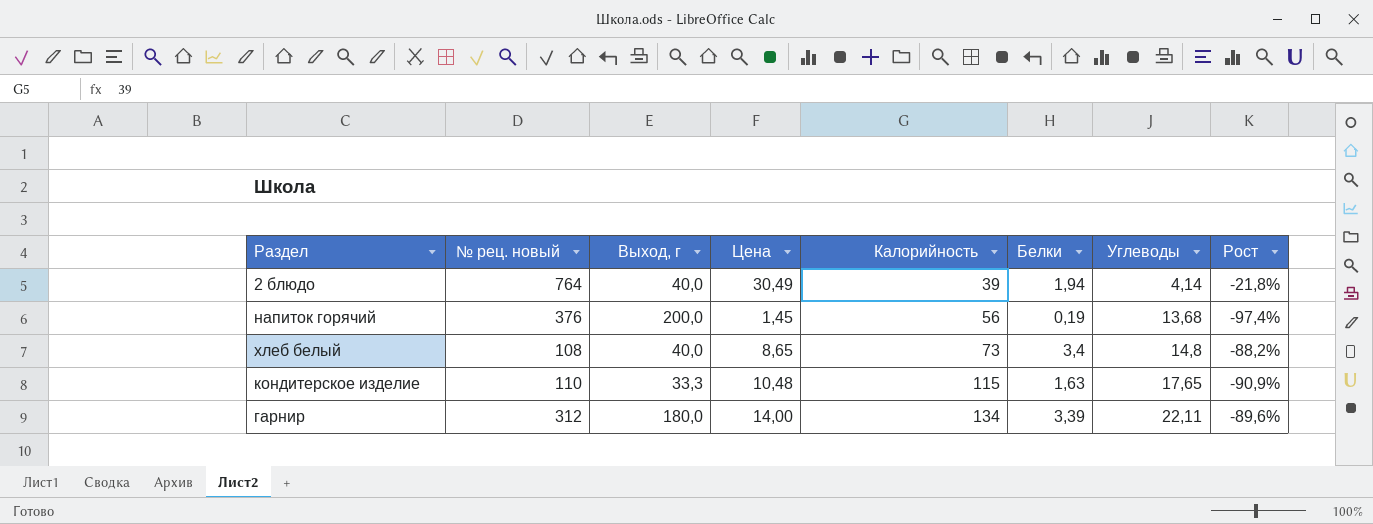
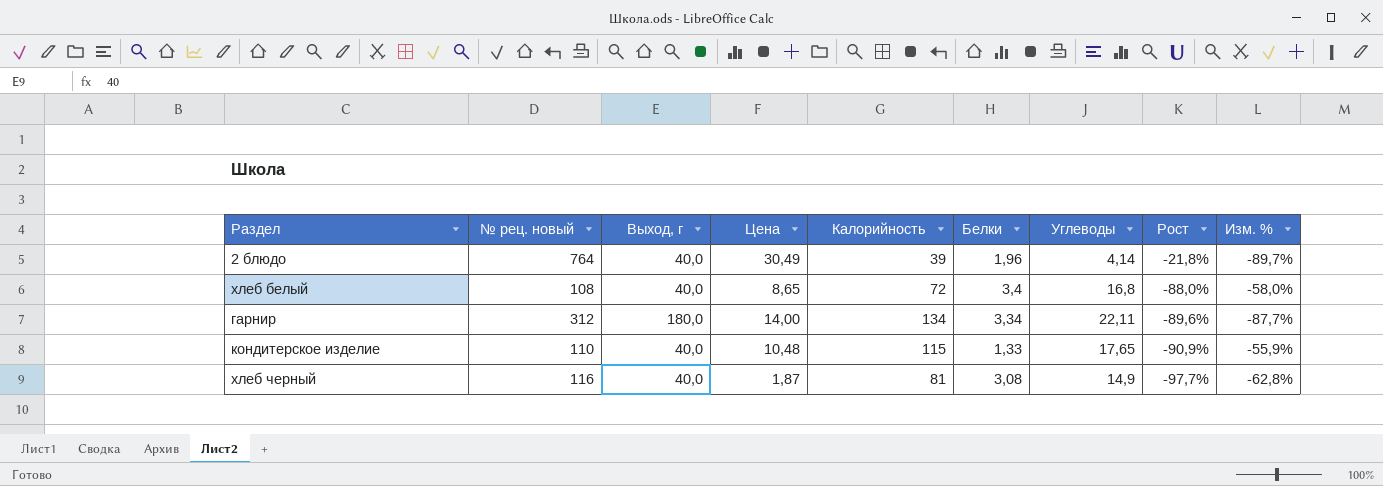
row order: Калорийность ascending -> Рост descending
column Изм. % | formula: none -> ([Углеводы] - [Выход, г]) / [Выход, г]
row напиток горячий: 376 | 200,0 | 1,45 | 56 | 0,19 | 13,68 | -97,4% -> none
2 блюдо | Белки: 1,94 -> 1,96
хлеб белый | Калорийность: 73 -> 72
хлеб белый | Углеводы: 14,8 -> 16,8
хлеб белый | Рост: -88,2% -> -88,0%
гарнир | Белки: 3,39 -> 3,34
кондитерское изделие | Выход, г: 33,3 -> 40,0
кондитерское изделие | Белки: 1,63 -> 1,33
row хлеб черный: none -> 116 | 40,0 | 1,87 | 81 | 3,08 | 14,9 | -97,7% | -62,8%

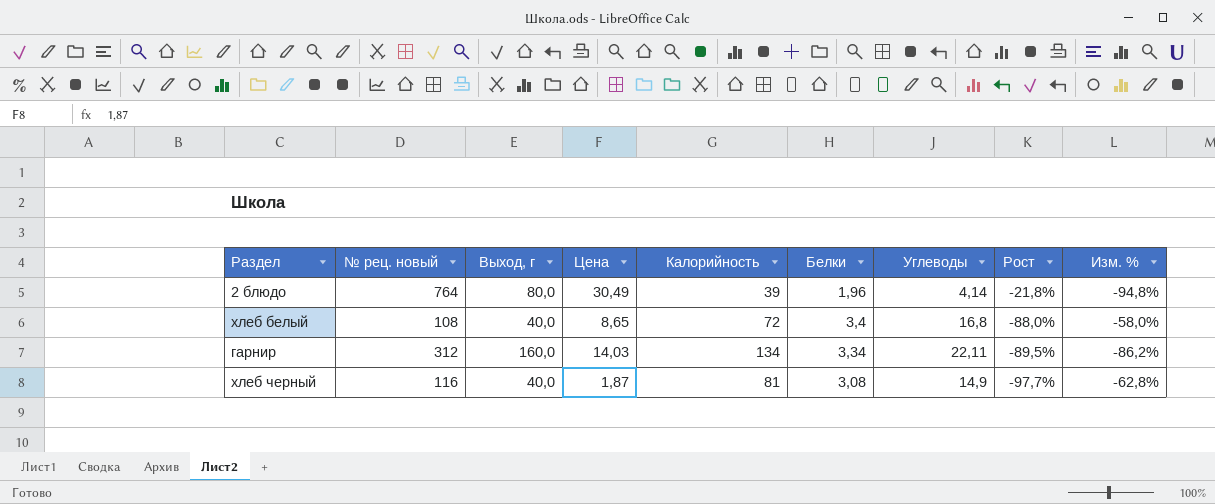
row кондитерское изделие: 110 | 40,0 | 10,48 | 115 | 1,33 | 17,65 | -90,9% | -55,9% -> none
2 блюдо | Выход, г: 40,0 -> 80,0
2 блюдо | Изм. %: -89,7% -> -94,8%
гарнир | Выход, г: 180,0 -> 160,0
гарнир | Цена: 14,00 -> 14,03
гарнир | Рост: -89,6% -> -89,5%
гарнир | Изм. %: -87,7% -> -86,2%

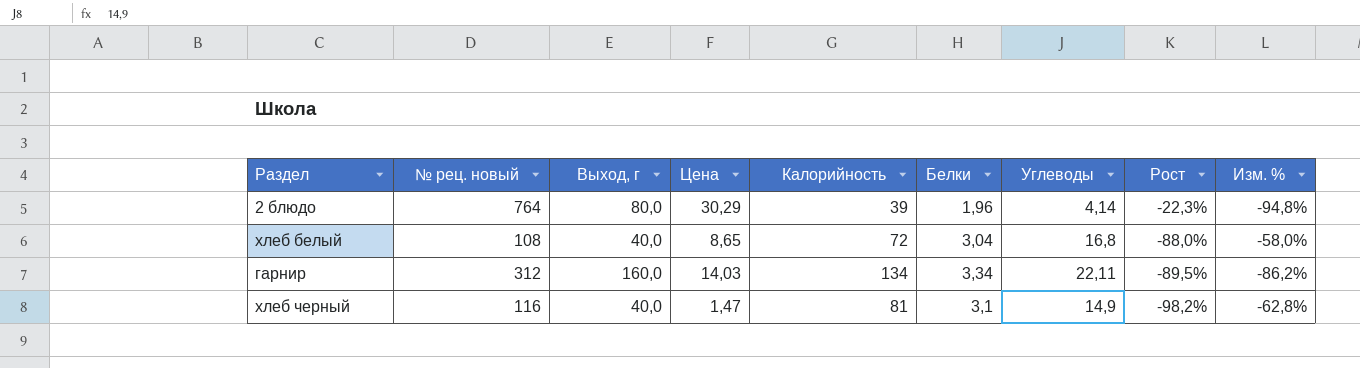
2 блюдо | Цена: 30,49 -> 30,29
2 блюдо | Рост: -21,8% -> -22,3%
хлеб белый | Белки: 3,4 -> 3,04
хлеб черный | Цена: 1,87 -> 1,47
хлеб черный | Белки: 3,08 -> 3,1
хлеб черный | Рост: -97,7% -> -98,2%

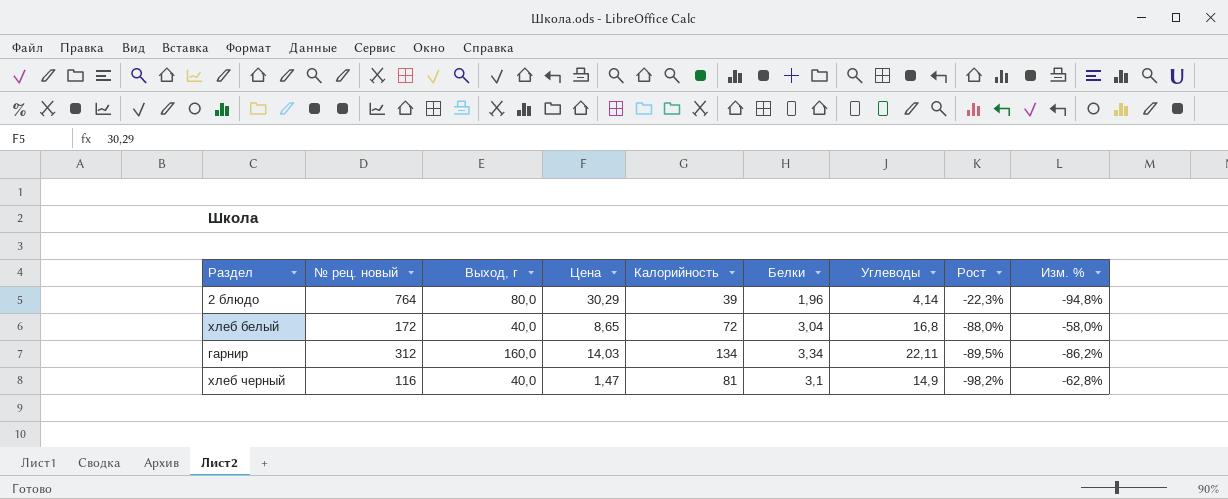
хлеб белый | № рец. новый: 108 -> 172

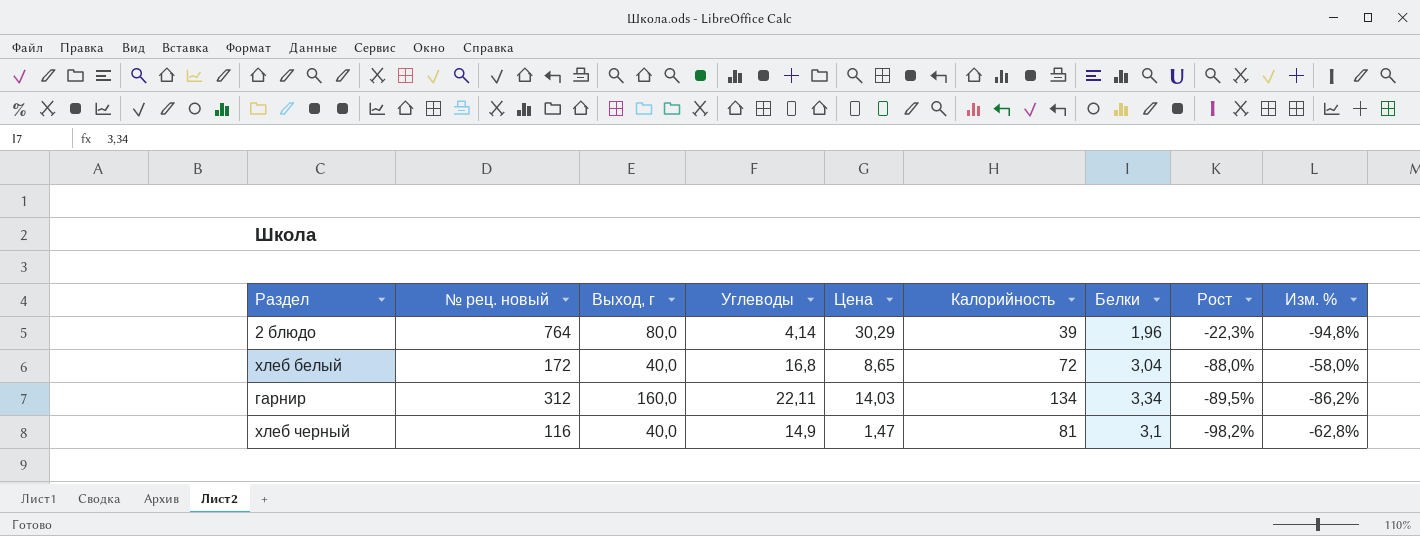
column Углеводы | position: 7 -> 4

